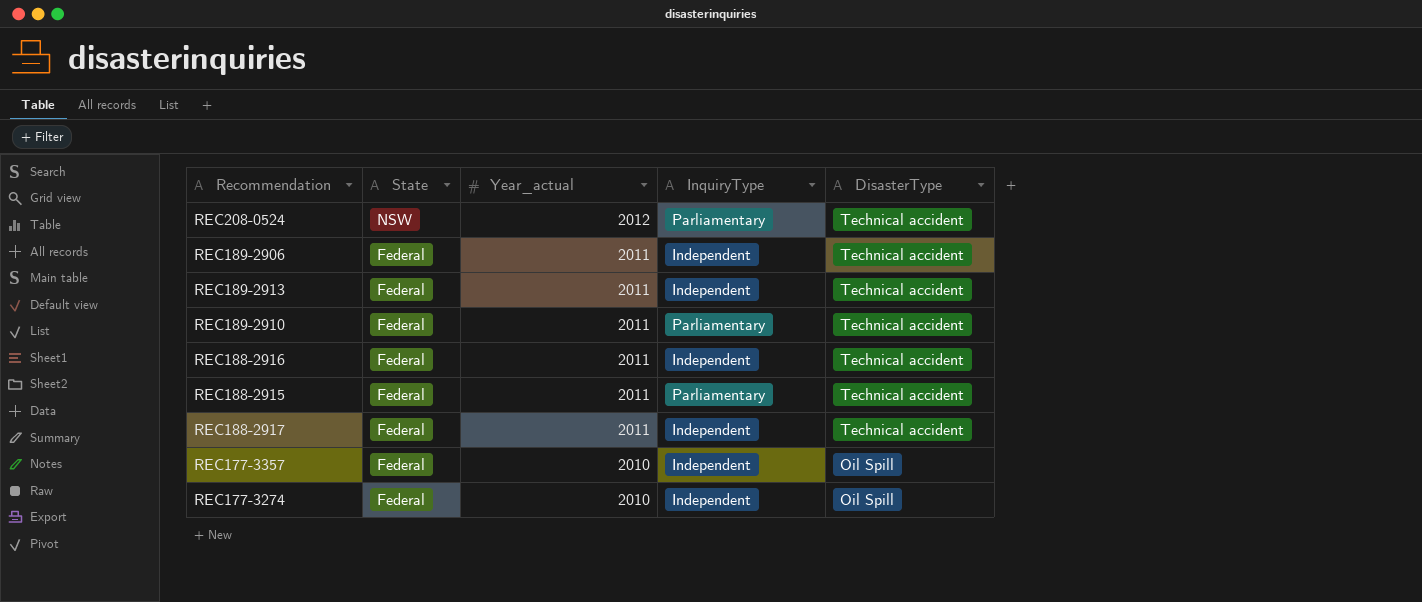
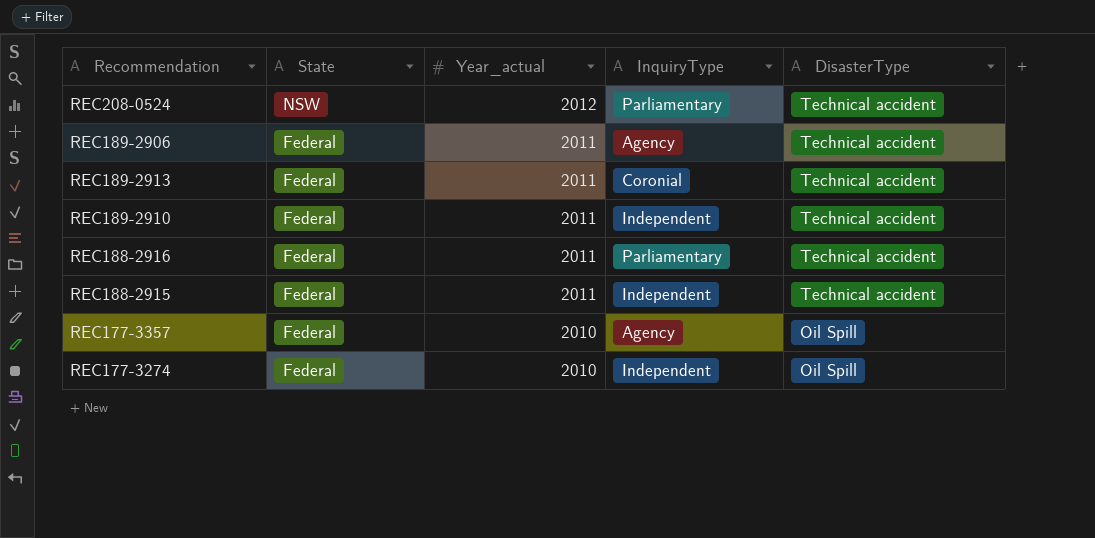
row REC188-2917: Federal | 2011 | Independent | Technical accident -> none
REC189-2906 | InquiryType: Independent -> Agency
REC189-2913 | InquiryType: Independent -> Coronial
REC189-2910 | InquiryType: Parliamentary -> Independent
REC188-2916 | InquiryType: Independent -> Parliamentary
REC188-2915 | InquiryType: Parliamentary -> Independent
REC177-3357 | InquiryType: Independent -> Agency

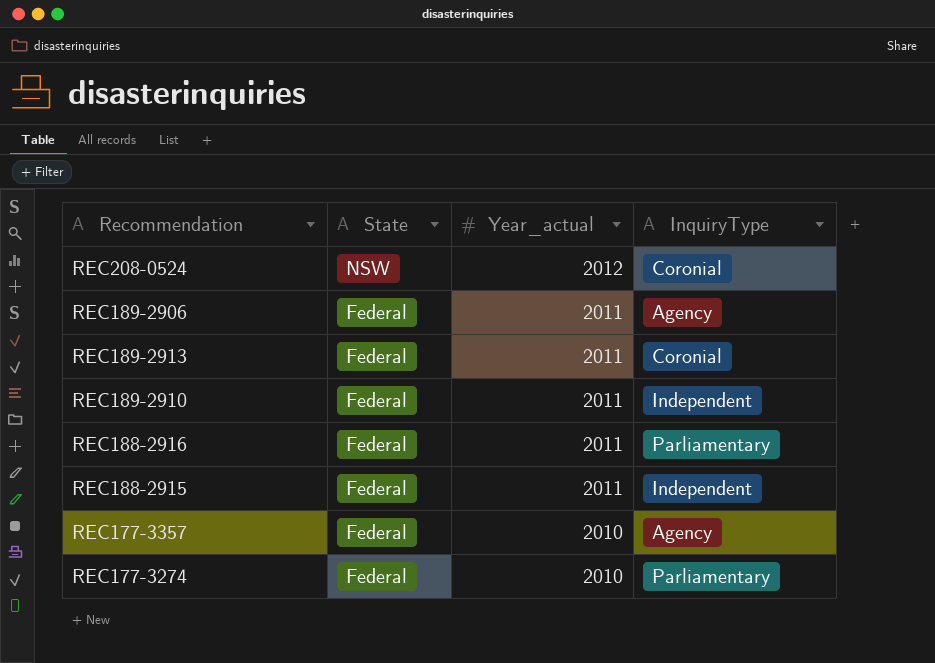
column DisasterType | position: 5 -> none
REC208-0524 | InquiryType: Parliamentary -> Coronial
REC177-3274 | InquiryType: Independent -> Parliamentary

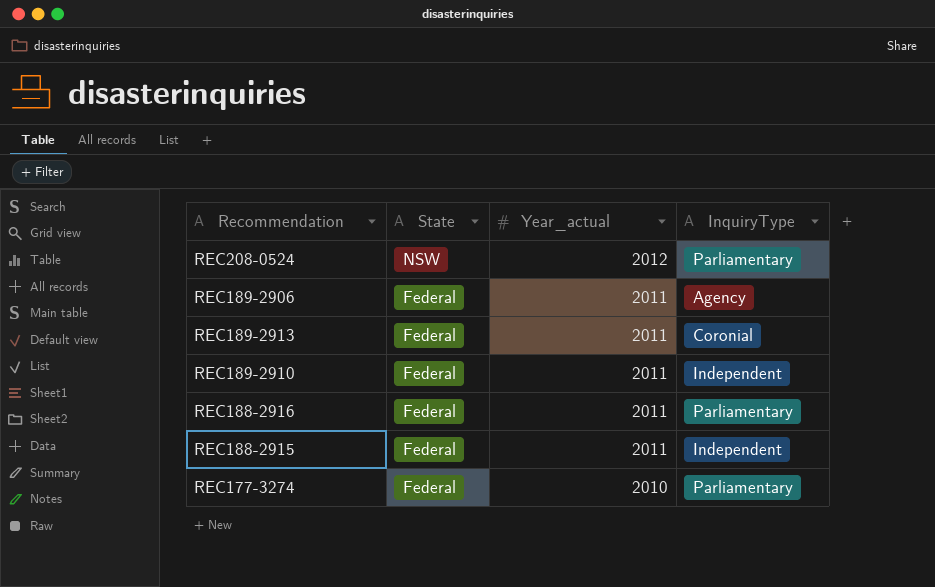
row REC177-3357: Federal | 2010 | Agency -> none
REC208-0524 | InquiryType: Coronial -> Parliamentary

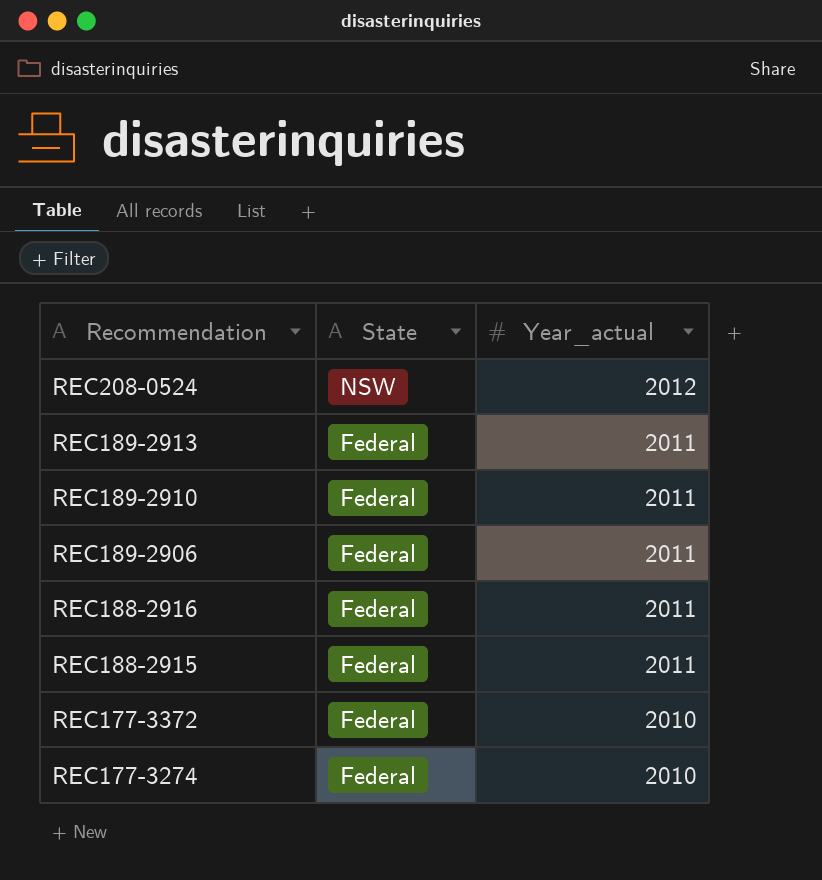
row order: State descending -> Recommendation descending
column InquiryType | position: 4 -> none
row REC177-3372: none -> Federal | 2010

